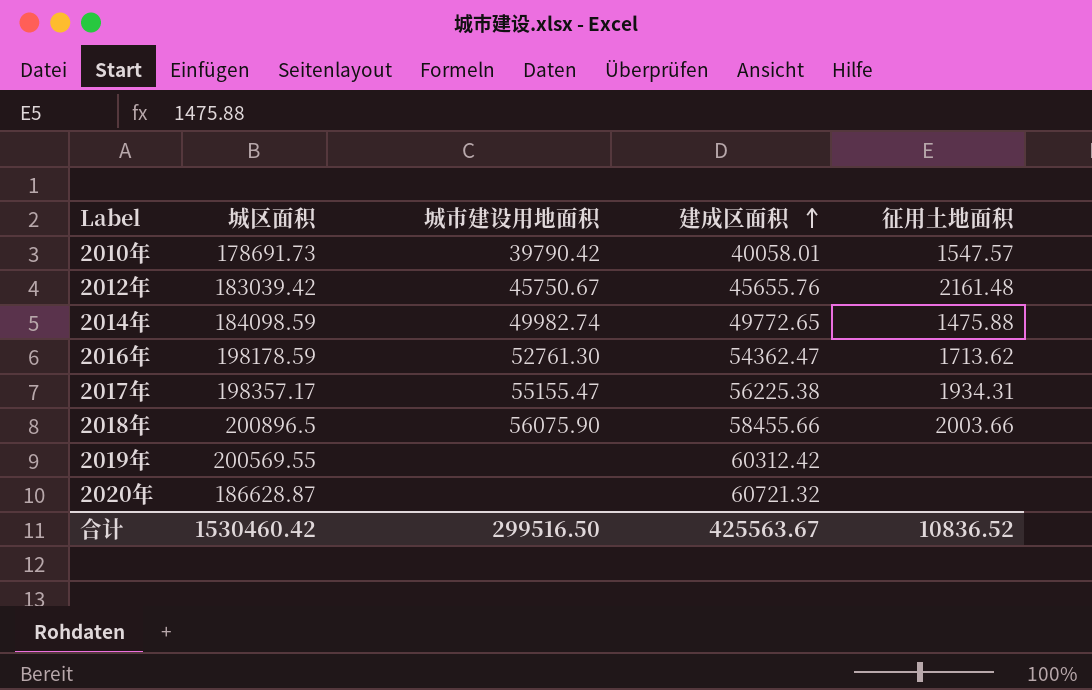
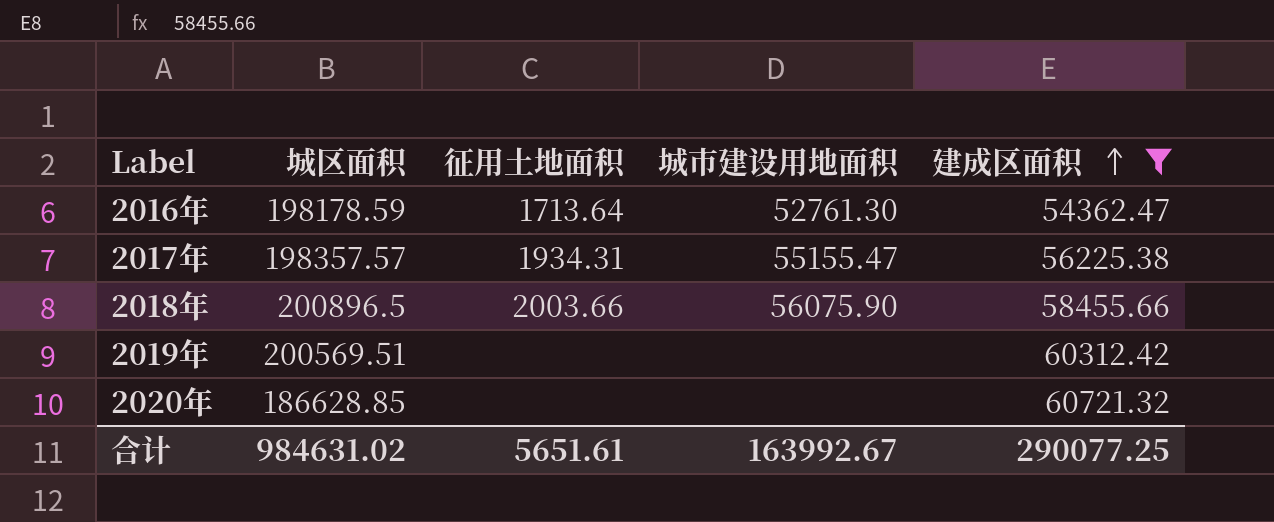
filter: none -> 建成区面积 >= 54362.47
column 征用土地面积 | position: 5 -> 3
2016年 | 征用土地面积: 1713.62 -> 1713.64
2017年 | 城区面积: 198357.17 -> 198357.57
2019年 | 城区面积: 200569.55 -> 200569.51
2020年 | 城区面积: 186628.87 -> 186628.85
合计 | 城区面积: 1530460.42 -> 984631.02
合计 | 征用土地面积: 10836.52 -> 5651.61
合计 | 城市建设用地面积: 299516.50 -> 163992.67
合计 | 建成区面积: 425563.67 -> 290077.25

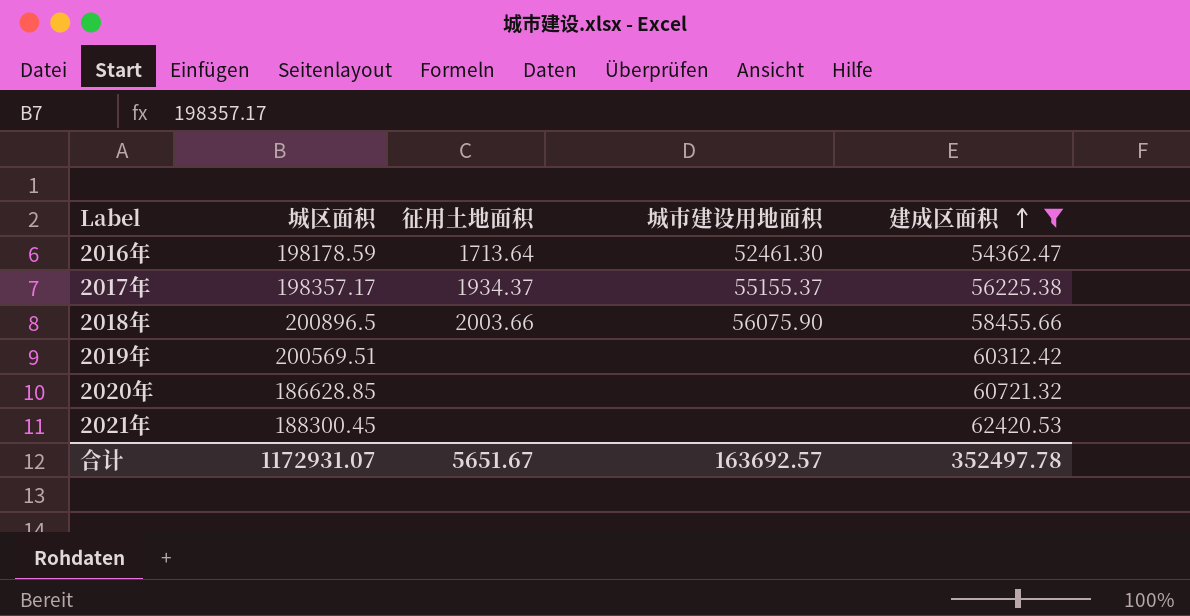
2016年 | 城市建设用地面积: 52761.30 -> 52461.30
2017年 | 城区面积: 198357.57 -> 198357.17
2017年 | 征用土地面积: 1934.31 -> 1934.37
2017年 | 城市建设用地面积: 55155.47 -> 55155.37
row 2021年: none -> 188300.45 | none | none | 62420.53
合计 | 城区面积: 984631.02 -> 1172931.07
合计 | 征用土地面积: 5651.61 -> 5651.67
合计 | 城市建设用地面积: 163992.67 -> 163692.57
合计 | 建成区面积: 290077.25 -> 352497.78

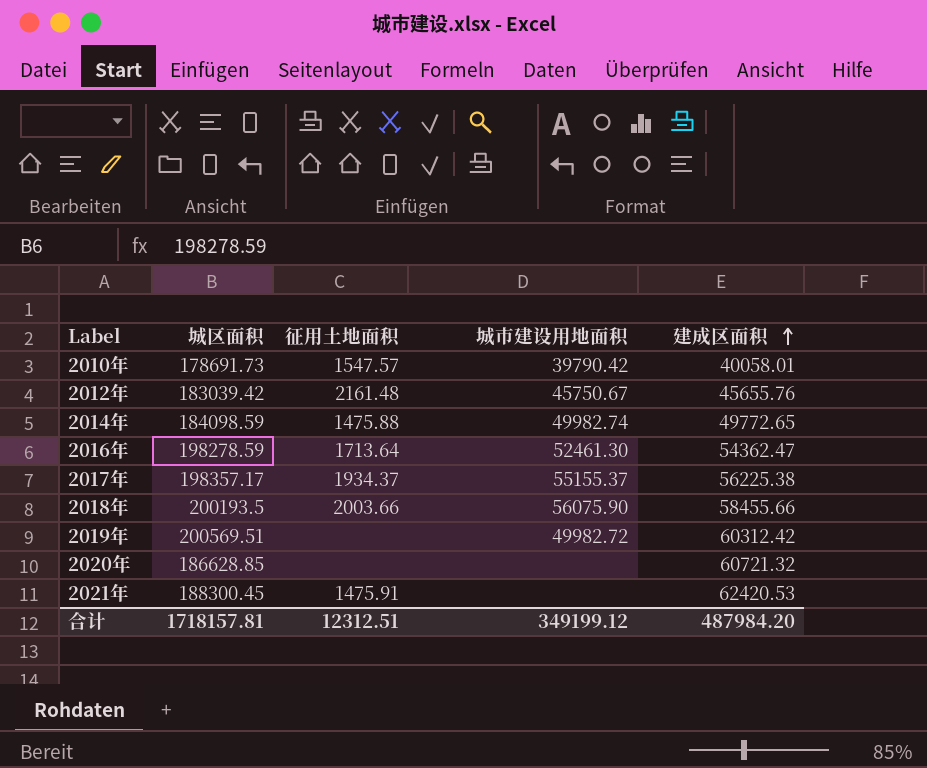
filter: 建成区面积 >= 54362.47 -> none
2016年 | 城区面积: 198178.59 -> 198278.59
2018年 | 城区面积: 200896.5 -> 200193.5
2019年 | 城市建设用地面积: none -> 49982.72
2021年 | 征用土地面积: none -> 1475.91
合计 | 城区面积: 1172931.07 -> 1718157.81
合计 | 征用土地面积: 5651.67 -> 12312.51
合计 | 城市建设用地面积: 163692.57 -> 349199.12
合计 | 建成区面积: 352497.78 -> 487984.20

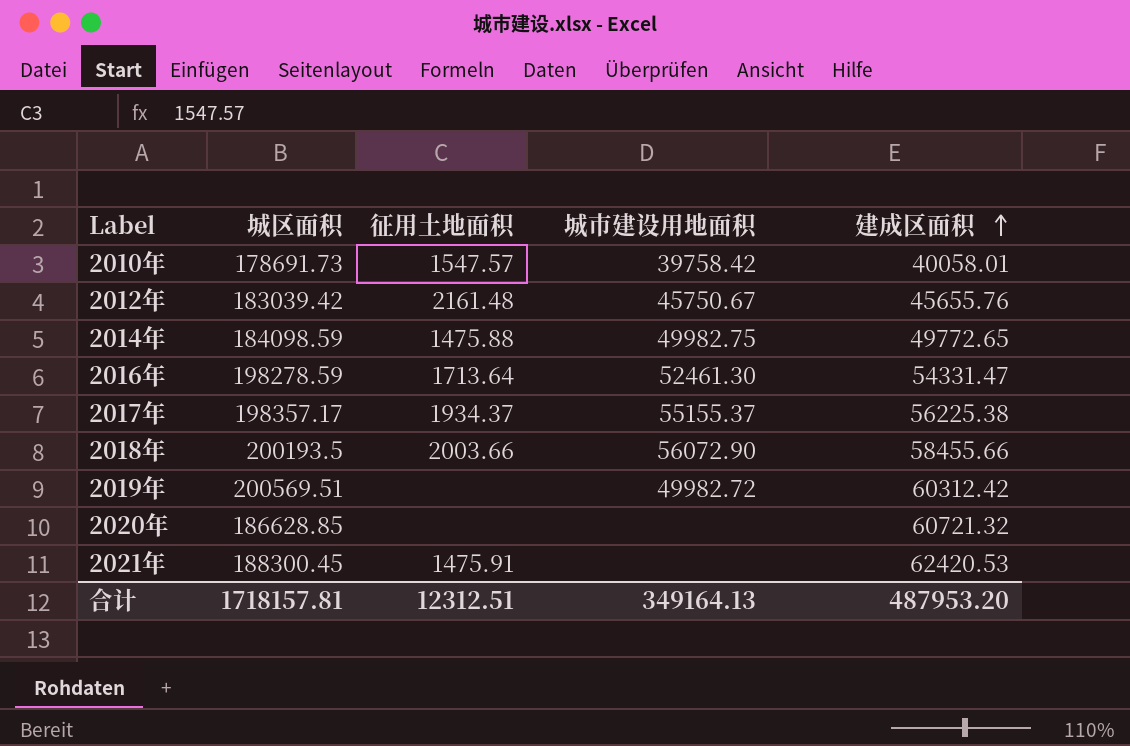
2010年 | 城市建设用地面积: 39790.42 -> 39758.42
2014年 | 城市建设用地面积: 49982.74 -> 49982.75
2016年 | 建成区面积: 54362.47 -> 54331.47
2018年 | 城市建设用地面积: 56075.90 -> 56072.90
合计 | 城市建设用地面积: 349199.12 -> 349164.13
合计 | 建成区面积: 487984.20 -> 487953.20

